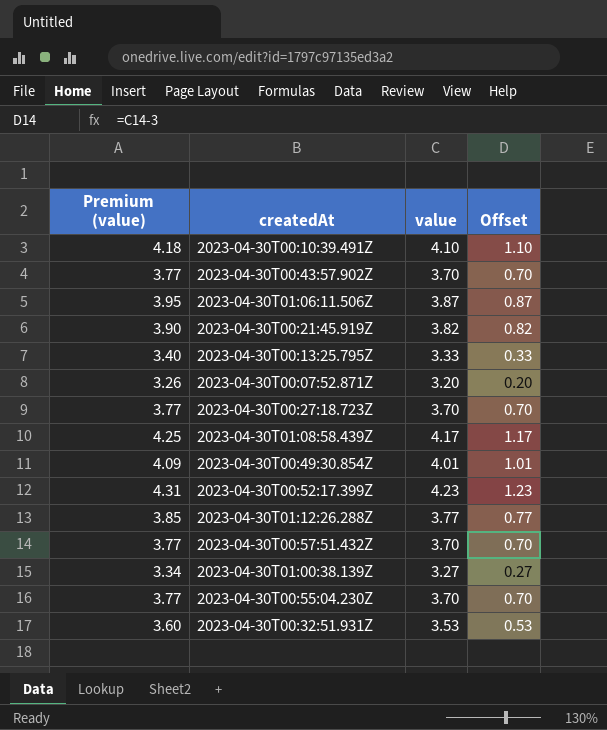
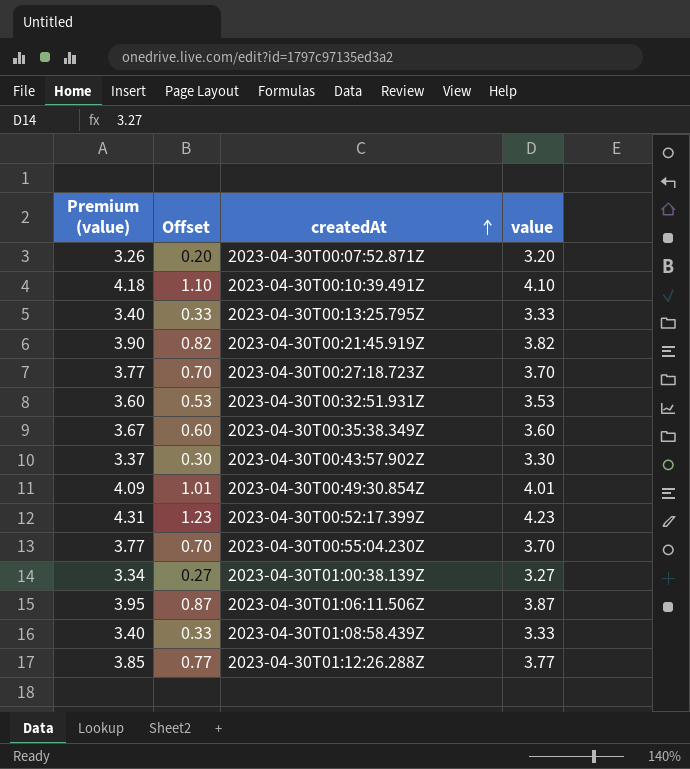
row order: none -> createdAt ascending
column Offset | position: 4 -> 2
row 2023-04-30T00:57:51.432Z: 3.77 | 3.70 | 0.70 -> none
row 2023-04-30T00:35:38.349Z: none -> 3.67 | 0.60 | 3.60
2023-04-30T00:43:57.902Z | Premium (value): 3.77 -> 3.37
2023-04-30T00:43:57.902Z | Offset: 0.70 -> 0.30
2023-04-30T00:43:57.902Z | value: 3.70 -> 3.30
2023-04-30T01:08:58.439Z | Premium (value): 4.25 -> 3.40
2023-04-30T01:08:58.439Z | Offset: 1.17 -> 0.33
2023-04-30T01:08:58.439Z | value: 4.17 -> 3.33

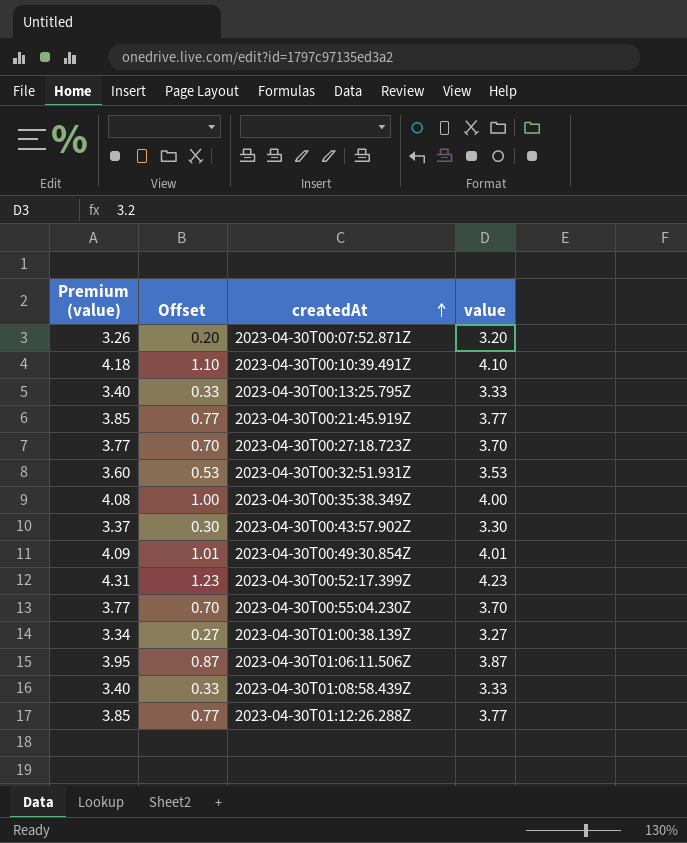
2023-04-30T00:21:45.919Z | Premium (value): 3.90 -> 3.85
2023-04-30T00:21:45.919Z | Offset: 0.82 -> 0.77
2023-04-30T00:21:45.919Z | value: 3.82 -> 3.77
2023-04-30T00:35:38.349Z | Premium (value): 3.67 -> 4.08
2023-04-30T00:35:38.349Z | Offset: 0.60 -> 1.00
2023-04-30T00:35:38.349Z | value: 3.60 -> 4.00

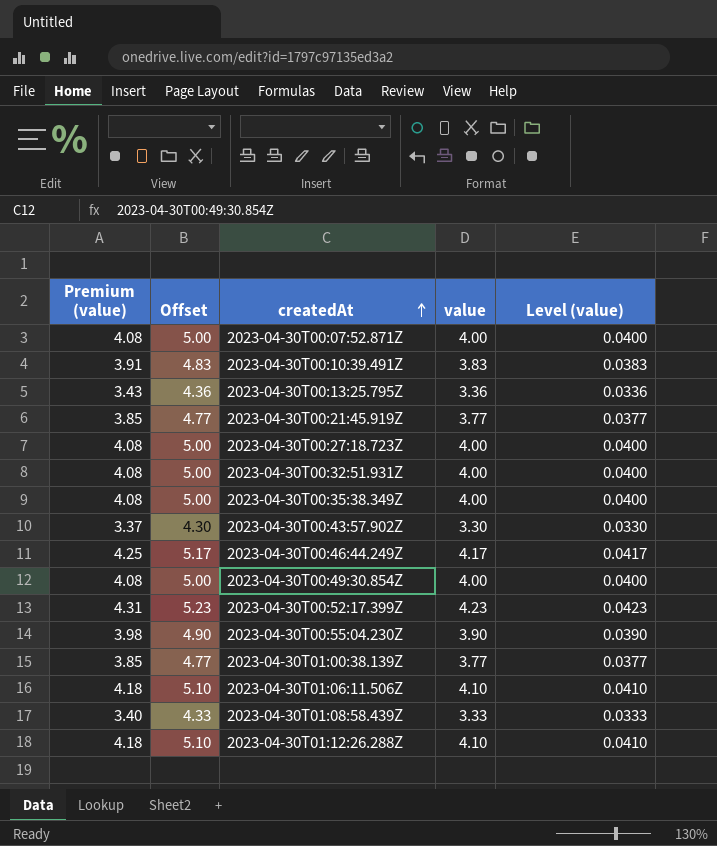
column Offset | formula: [value] - 3 -> [value] + 1
column Level (value) | formula: none -> [value] * 0.01
2023-04-30T00:07:52.871Z | Premium (value): 3.26 -> 4.08
2023-04-30T00:07:52.871Z | value: 3.20 -> 4.00
2023-04-30T00:10:39.491Z | Premium (value): 4.18 -> 3.91
2023-04-30T00:10:39.491Z | value: 4.10 -> 3.83
2023-04-30T00:13:25.795Z | Premium (value): 3.40 -> 3.43
2023-04-30T00:13:25.795Z | value: 3.33 -> 3.36
2023-04-30T00:27:18.723Z | Premium (value): 3.77 -> 4.08
2023-04-30T00:27:18.723Z | value: 3.70 -> 4.00
2023-04-30T00:32:51.931Z | Premium (value): 3.60 -> 4.08
2023-04-30T00:32:51.931Z | value: 3.53 -> 4.00
row 2023-04-30T00:46:44.249Z: none -> 4.25 | 5.17 | 4.17 | 0.0417
2023-04-30T00:49:30.854Z | Premium (value): 4.09 -> 4.08
2023-04-30T00:49:30.854Z | value: 4.01 -> 4.00
2023-04-30T00:55:04.230Z | Premium (value): 3.77 -> 3.98
2023-04-30T00:55:04.230Z | value: 3.70 -> 3.90
2023-04-30T01:00:38.139Z | Premium (value): 3.34 -> 3.85
2023-04-30T01:00:38.139Z | value: 3.27 -> 3.77
2023-04-30T01:06:11.506Z | Premium (value): 3.95 -> 4.18
2023-04-30T01:06:11.506Z | value: 3.87 -> 4.10
2023-04-30T01:12:26.288Z | Premium (value): 3.85 -> 4.18
2023-04-30T01:12:26.288Z | value: 3.77 -> 4.10

